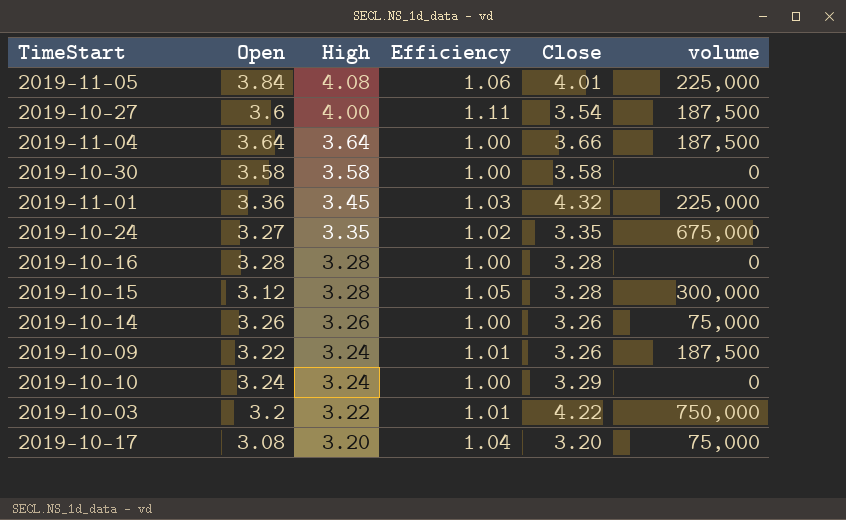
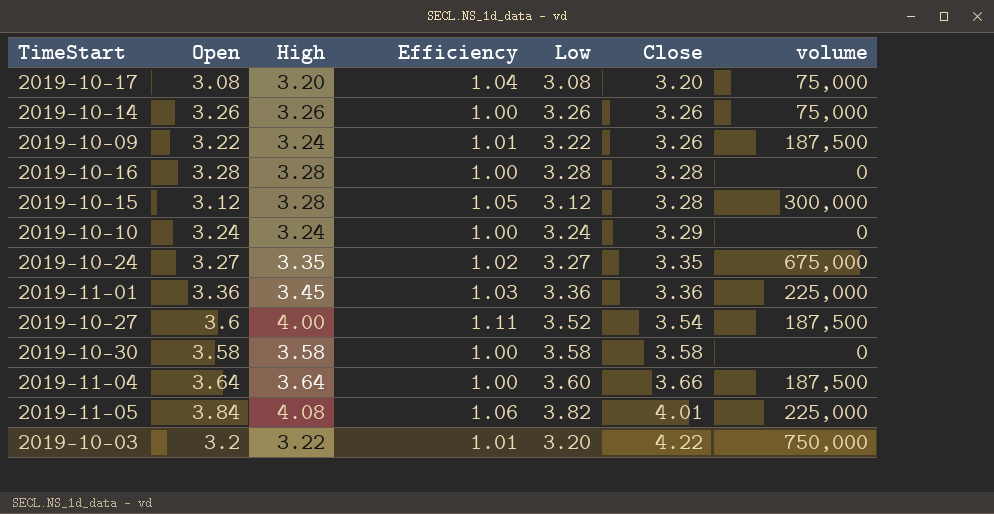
row order: High descending -> Close ascending
column Low | position: none -> 5
2019-11-01 | Close: 4.32 -> 3.36

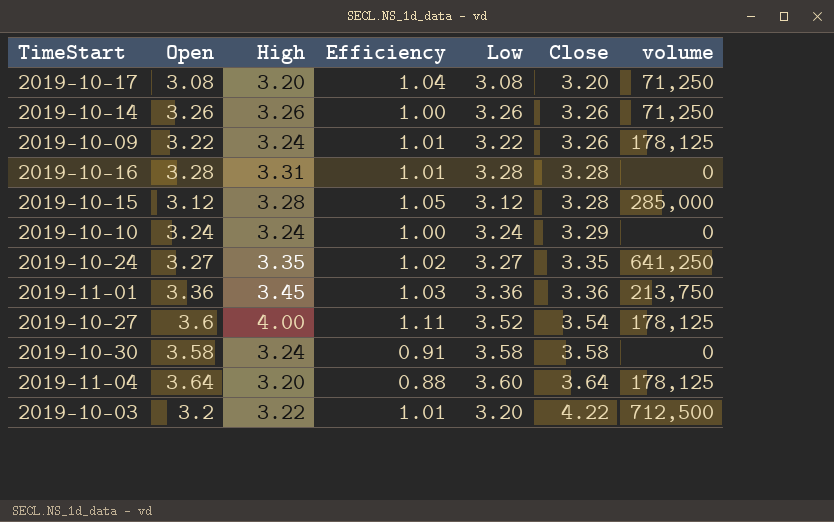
row 2019-11-05: 3.84 | 4.08 | 1.06 | 3.82 | 4.01 | 225,000 -> none
2019-10-17 | volume: 75,000 -> 71,250
2019-10-14 | volume: 75,000 -> 71,250
2019-10-09 | volume: 187,500 -> 178,125
2019-10-16 | High: 3.28 -> 3.31
2019-10-16 | Efficiency: 1.00 -> 1.01
2019-10-15 | volume: 300,000 -> 285,000
2019-10-24 | volume: 675,000 -> 641,250
2019-11-01 | volume: 225,000 -> 213,750
2019-10-27 | volume: 187,500 -> 178,125
2019-10-30 | High: 3.58 -> 3.24
2019-10-30 | Efficiency: 1.00 -> 0.91
2019-11-04 | High: 3.64 -> 3.20
2019-11-04 | Efficiency: 1.00 -> 0.88
2019-11-04 | Close: 3.66 -> 3.64
2019-11-04 | volume: 187,500 -> 178,125
2019-10-03 | volume: 750,000 -> 712,500

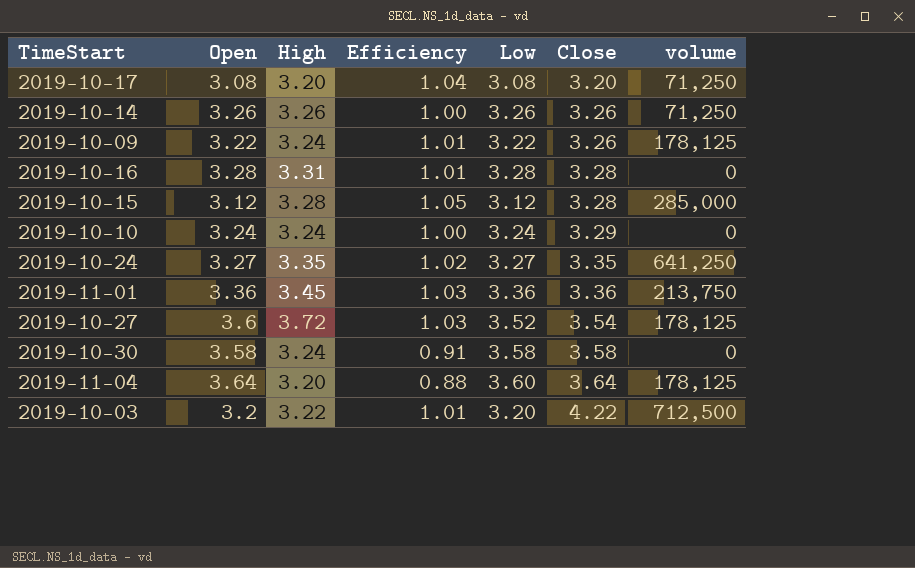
2019-10-27 | High: 4.00 -> 3.72
2019-10-27 | Efficiency: 1.11 -> 1.03

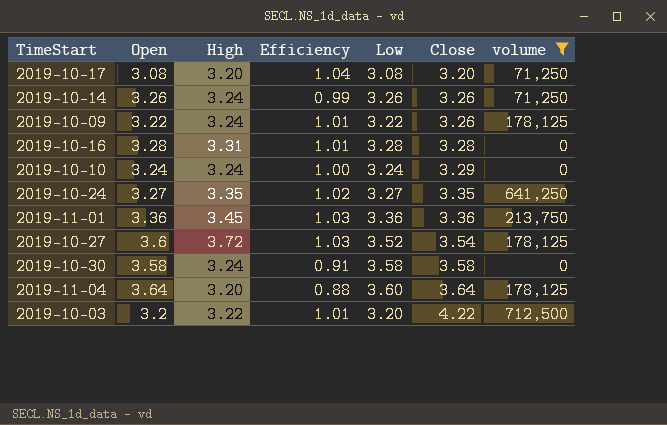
filter: none -> volume != 285,000
2019-10-14 | High: 3.26 -> 3.24
2019-10-14 | Efficiency: 1.00 -> 0.99

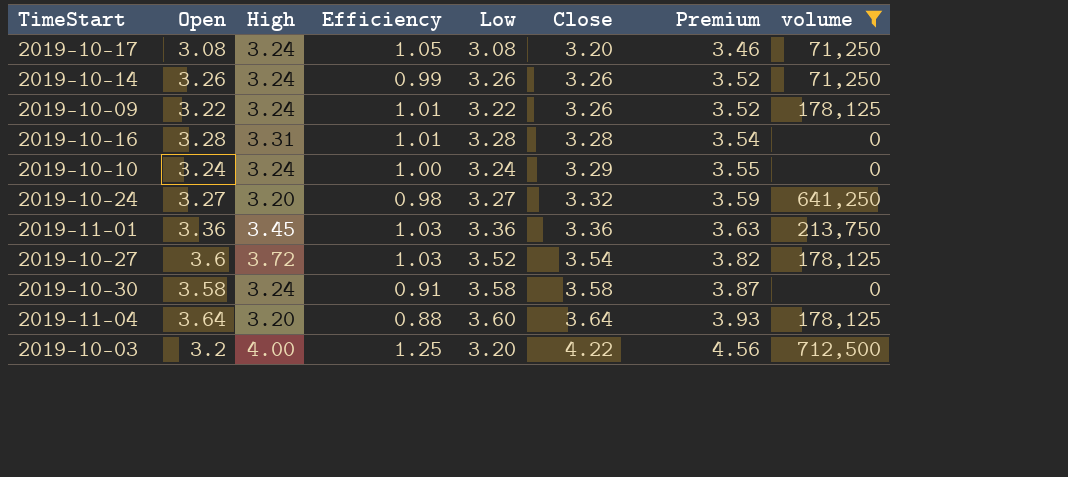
column Premium | formula: none -> [Close] * 1.08
2019-10-17 | High: 3.20 -> 3.24
2019-10-17 | Efficiency: 1.04 -> 1.05
2019-10-24 | High: 3.35 -> 3.20
2019-10-24 | Efficiency: 1.02 -> 0.98
2019-10-24 | Close: 3.35 -> 3.32
2019-10-03 | High: 3.22 -> 4.00
2019-10-03 | Efficiency: 1.01 -> 1.25

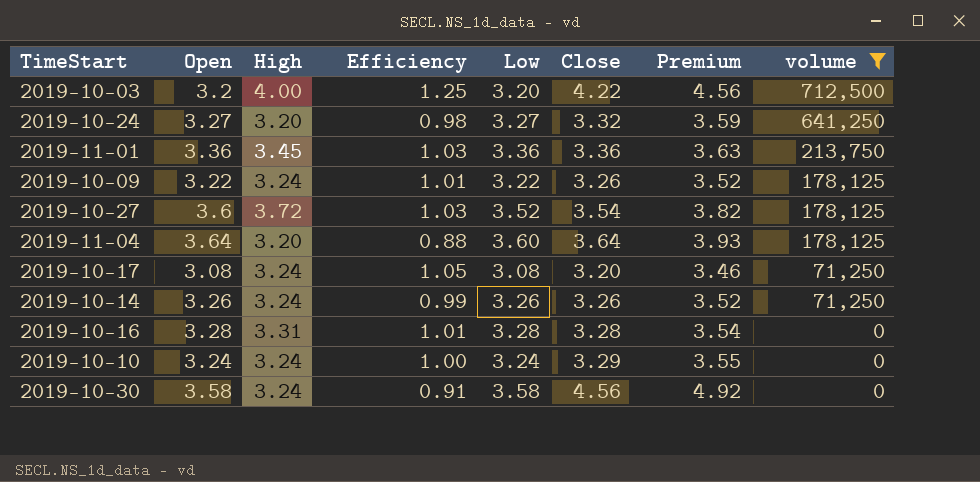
row order: Close ascending -> volume descending
2019-10-30 | Close: 3.58 -> 4.56
2019-10-30 | Premium: 3.87 -> 4.92

